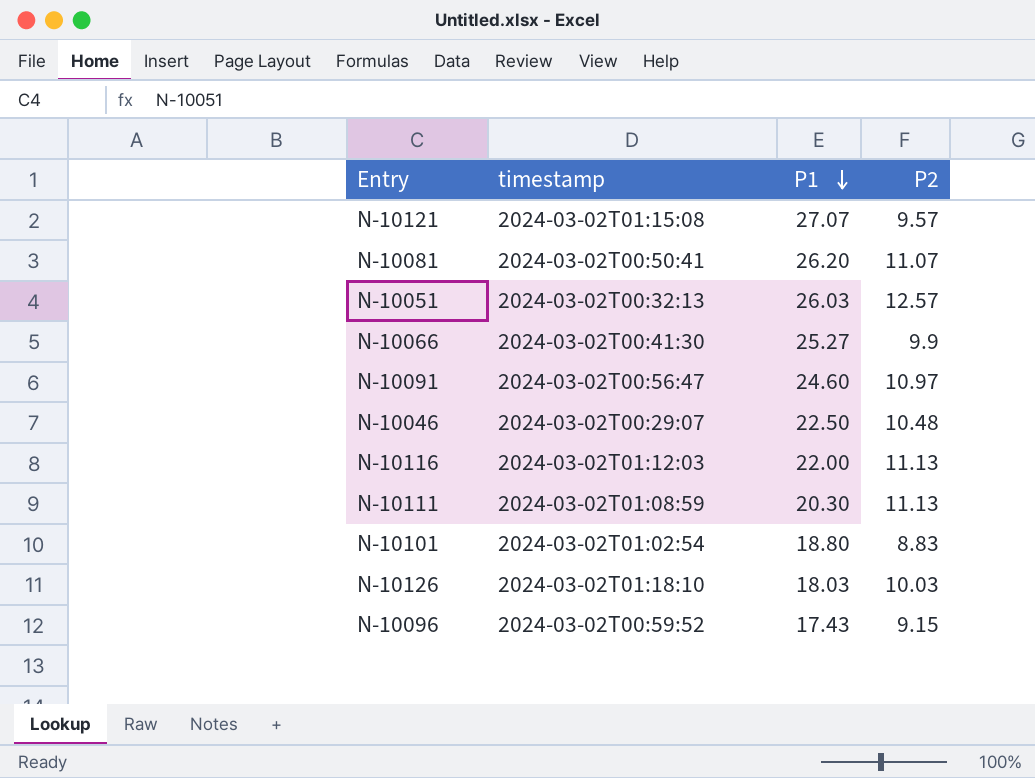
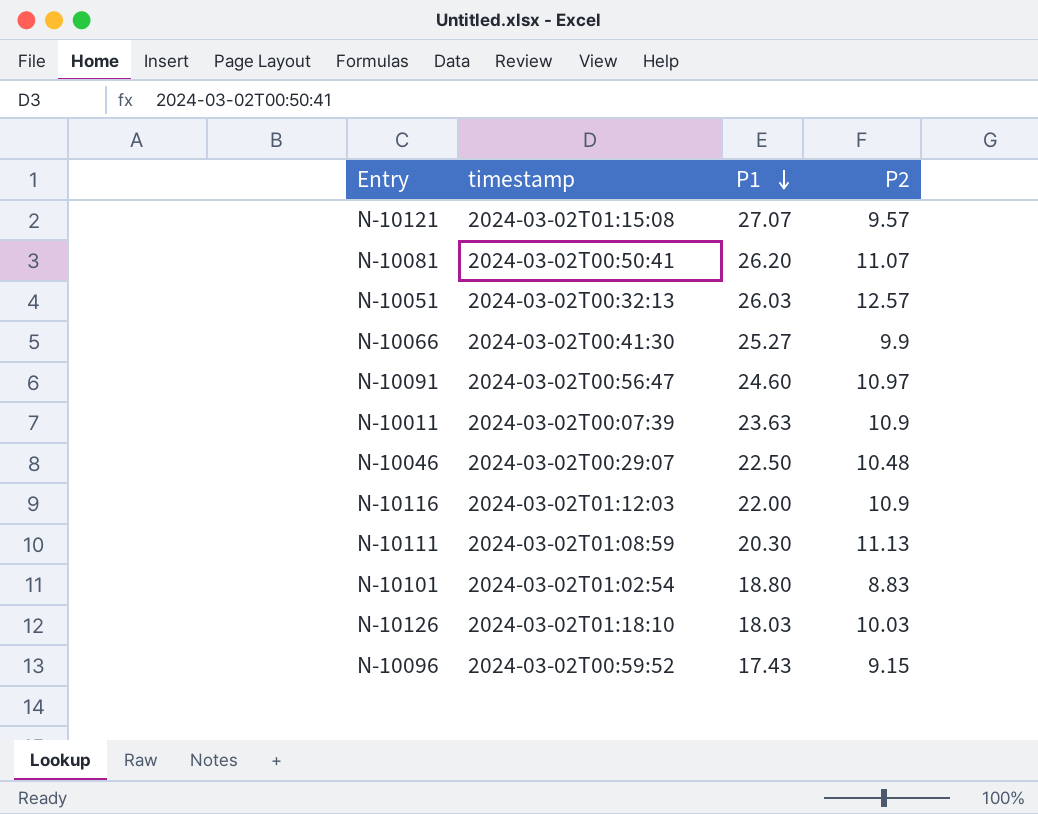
row N-10011: none -> 2024-03-02T00:07:39 | 23.63 | 10.9
N-10116 | P2: 11.13 -> 10.9

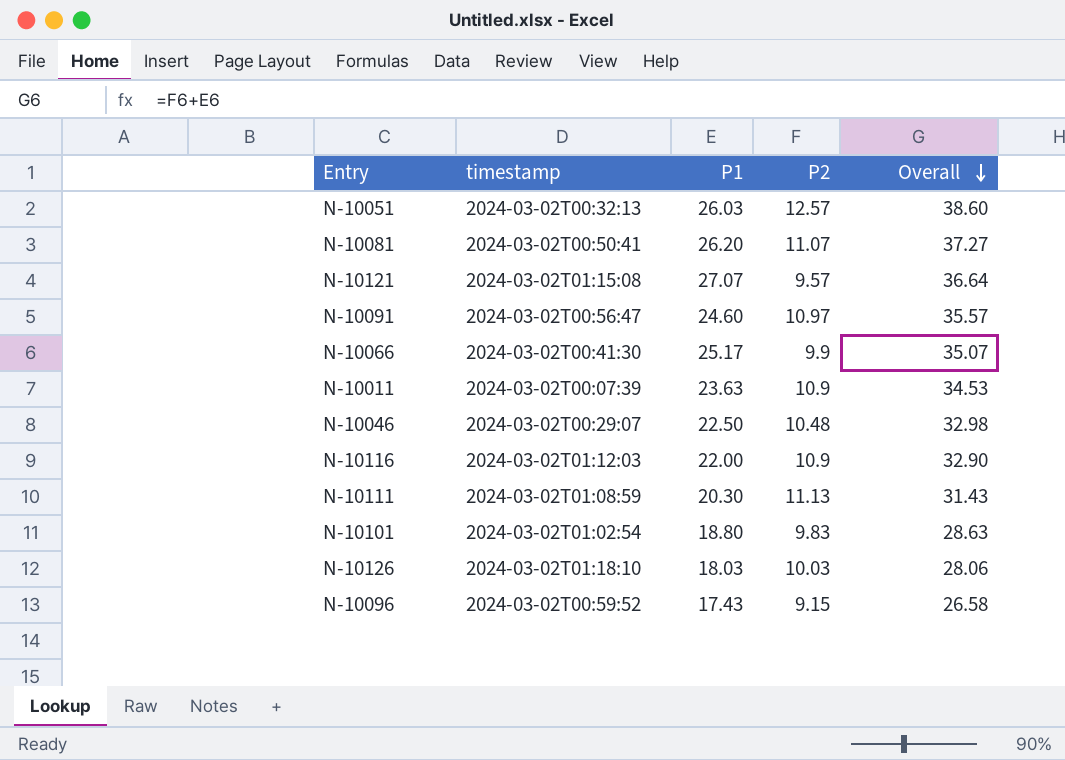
row order: P1 descending -> Overall descending
column Overall | formula: none -> [P1] + [P2]
N-10066 | P1: 25.27 -> 25.17
N-10101 | P2: 8.83 -> 9.83

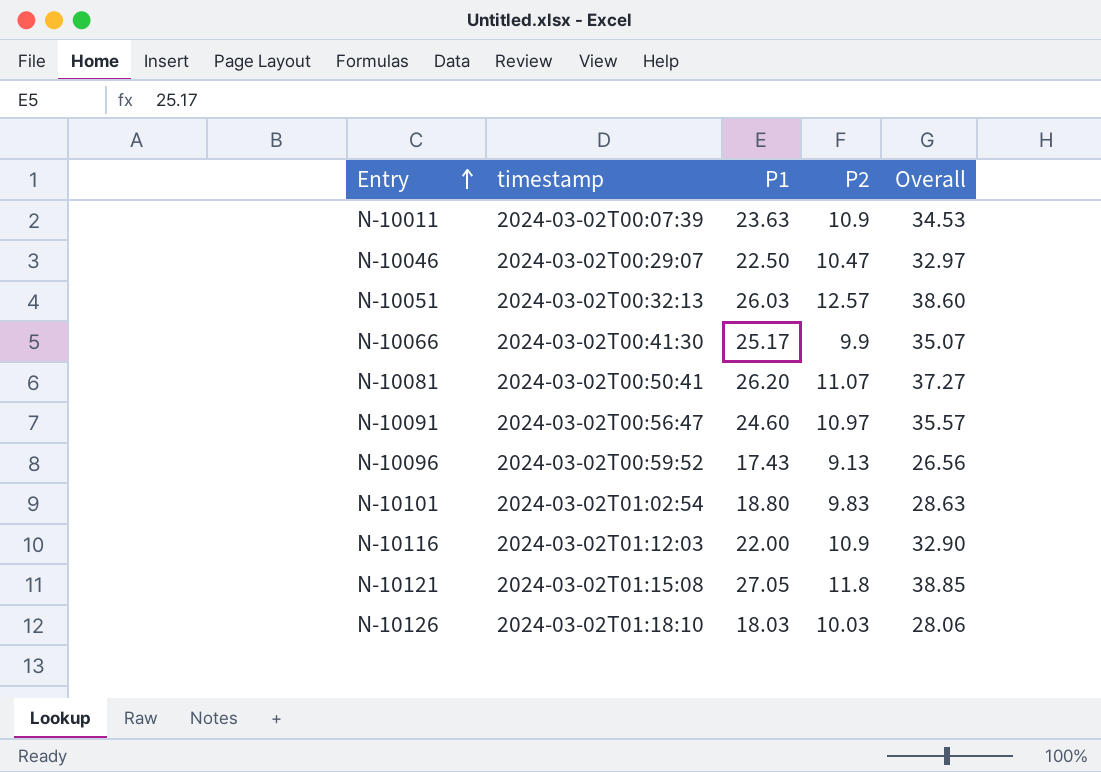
row order: Overall descending -> Entry ascending
row N-10111: 2024-03-02T01:08:59 | 20.30 | 11.13 | 31.43 -> none
N-10046 | P2: 10.48 -> 10.47
N-10046 | Overall: 32.98 -> 32.97
N-10096 | P2: 9.15 -> 9.13
N-10096 | Overall: 26.58 -> 26.56
N-10121 | P1: 27.07 -> 27.05
N-10121 | P2: 9.57 -> 11.8
N-10121 | Overall: 36.64 -> 38.85

